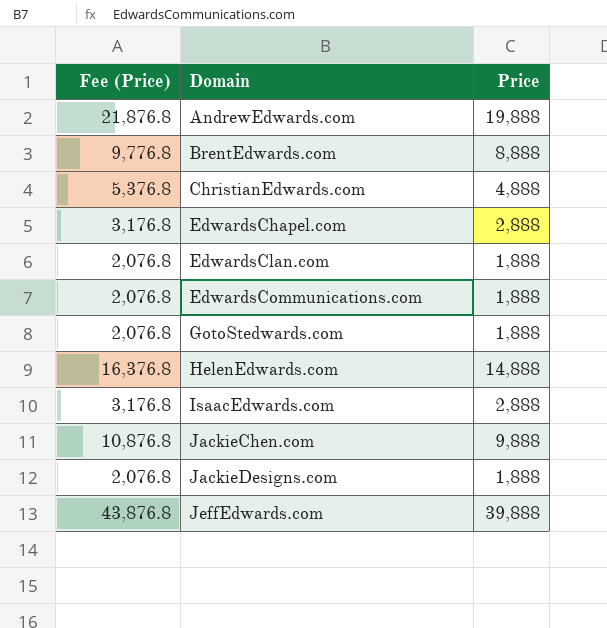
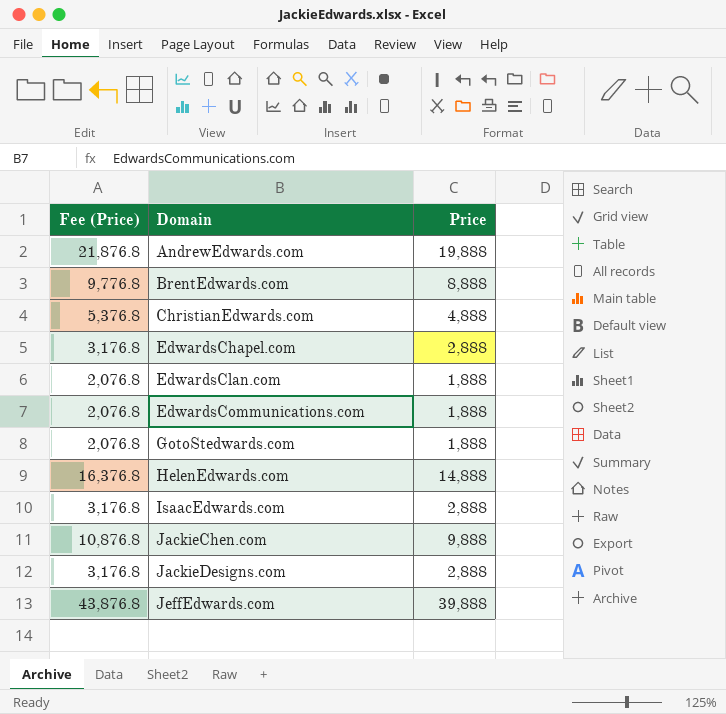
JackieDesigns.com | Fee (Price): 2,076.8 -> 3,176.8
JackieDesigns.com | Price: 1,888 -> 2,888

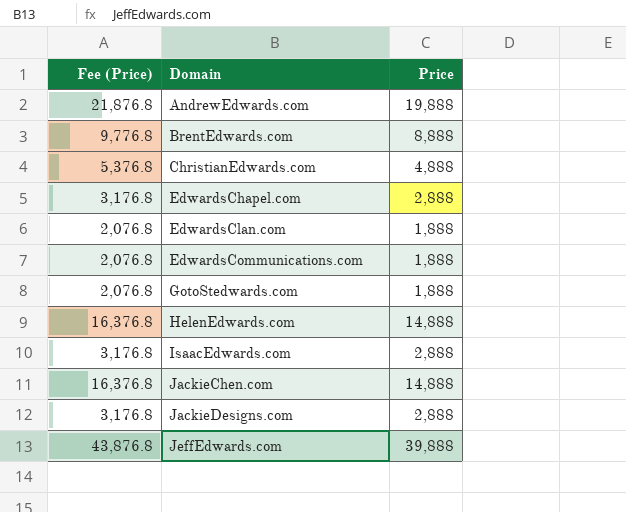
JackieChen.com | Fee (Price): 10,876.8 -> 16,376.8
JackieChen.com | Price: 9,888 -> 14,888

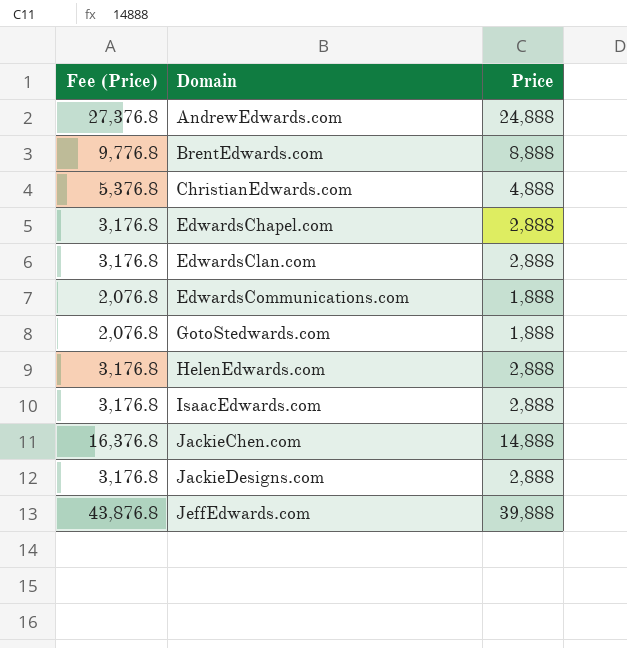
AndrewEdwards.com | Fee (Price): 21,876.8 -> 27,376.8
AndrewEdwards.com | Price: 19,888 -> 24,888
EdwardsClan.com | Fee (Price): 2,076.8 -> 3,176.8
EdwardsClan.com | Price: 1,888 -> 2,888
HelenEdwards.com | Fee (Price): 16,376.8 -> 3,176.8
HelenEdwards.com | Price: 14,888 -> 2,888

